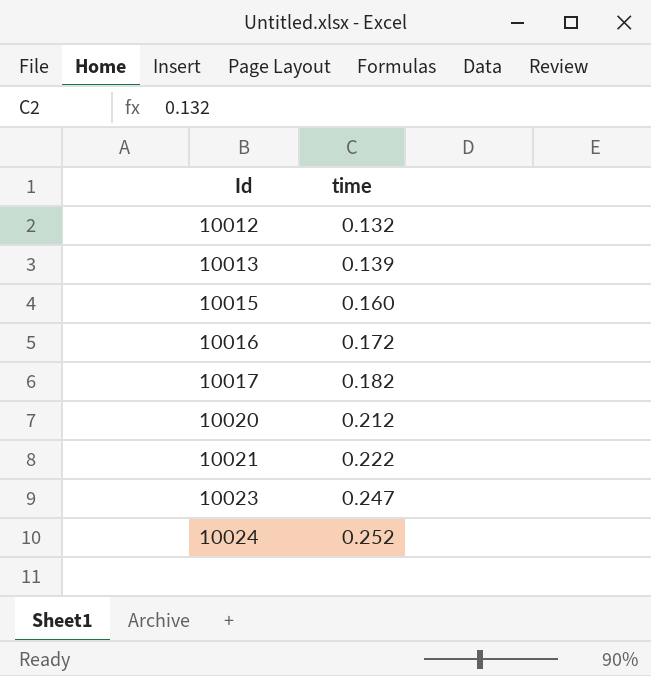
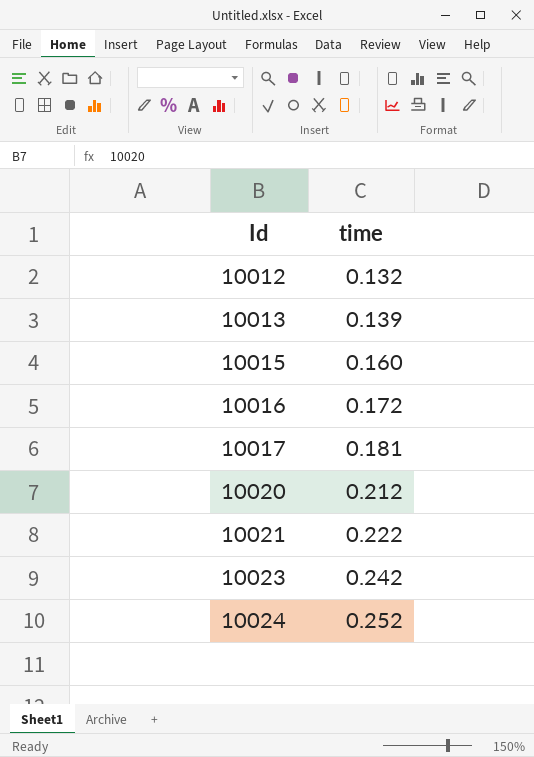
10017 | time: 0.182 -> 0.181
10023 | time: 0.247 -> 0.242

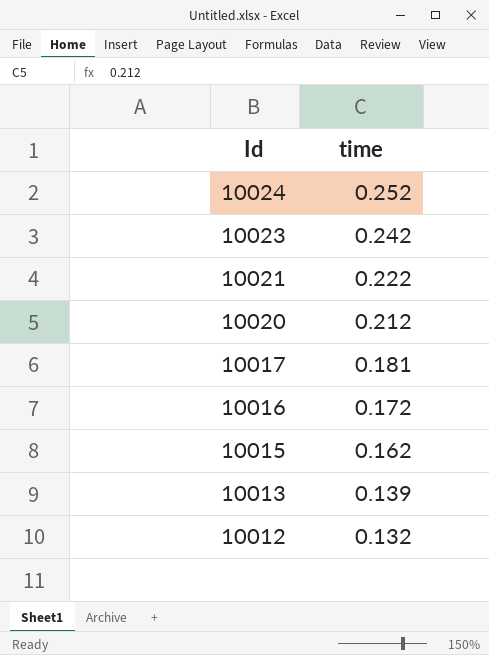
row order: Id ascending -> Id descending
10015 | time: 0.160 -> 0.162

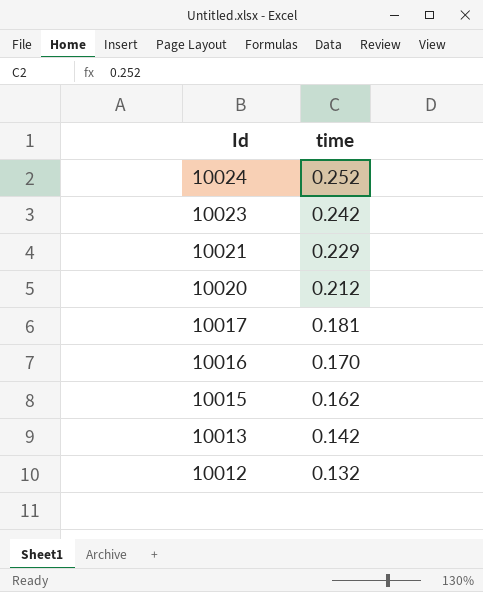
10021 | time: 0.222 -> 0.229
10016 | time: 0.172 -> 0.170
10013 | time: 0.139 -> 0.142

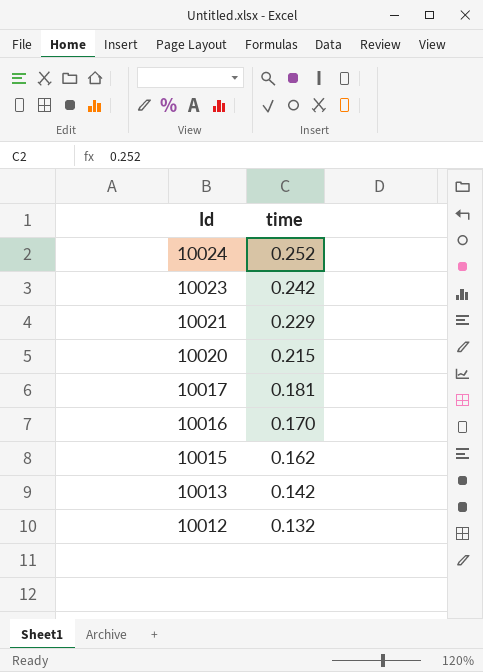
10020 | time: 0.212 -> 0.215

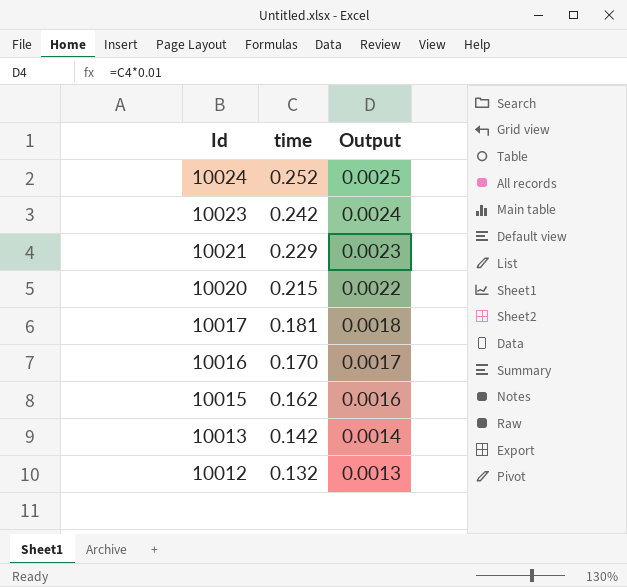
column Output | formula: none -> [time] * 0.01

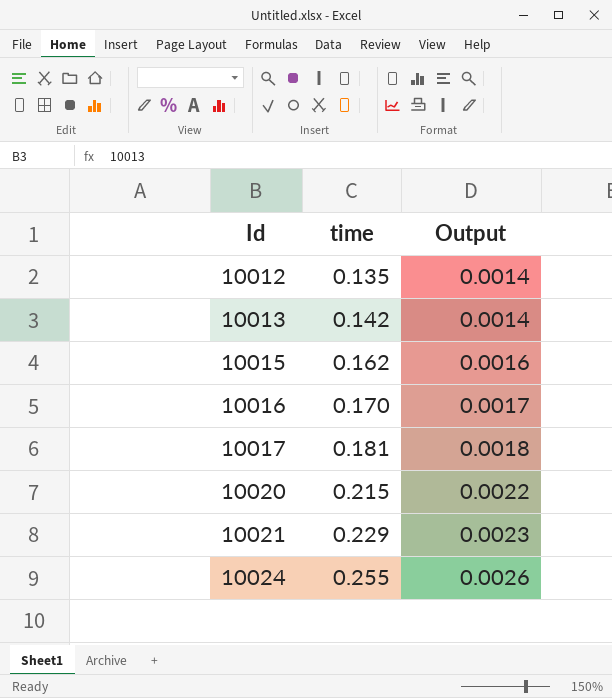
row order: Id descending -> Id ascending
row 10023: 0.242 | 0.0024 -> none
10012 | time: 0.132 -> 0.135
10012 | Output: 0.0013 -> 0.0014
10024 | time: 0.252 -> 0.255
10024 | Output: 0.0025 -> 0.0026

